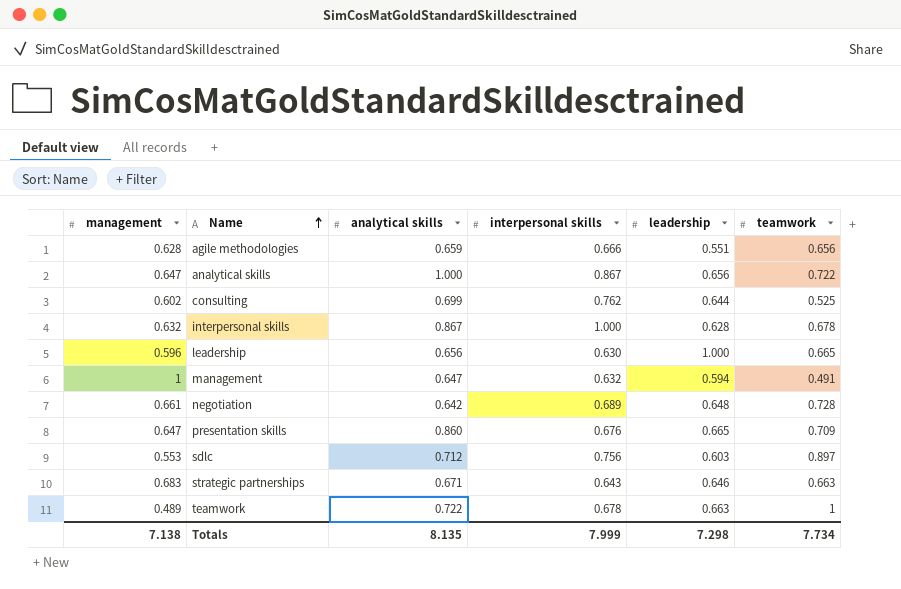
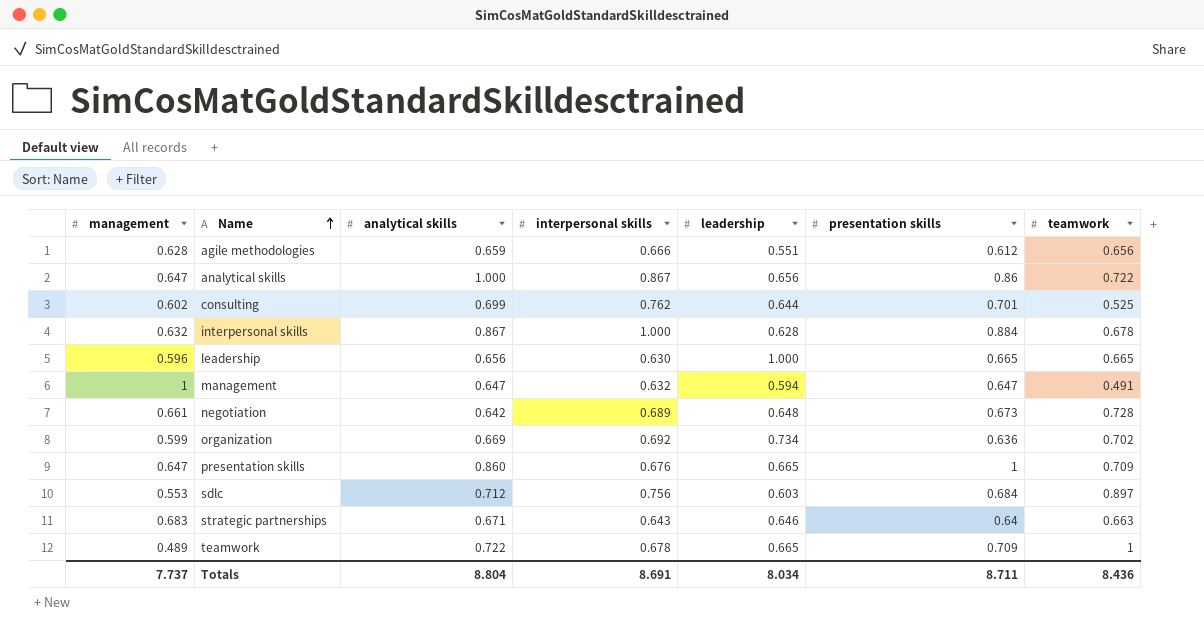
column presentation skills | position: none -> 6
row organization: none -> 0.599 | 0.669 | 0.692 | 0.734 | 0.636 | 0.702
teamwork | leadership: 0.663 -> 0.665
Totals | management: 7.138 -> 7.737
Totals | analytical skills: 8.135 -> 8.804
Totals | interpersonal skills: 7.999 -> 8.691
Totals | leadership: 7.298 -> 8.034
Totals | teamwork: 7.734 -> 8.436

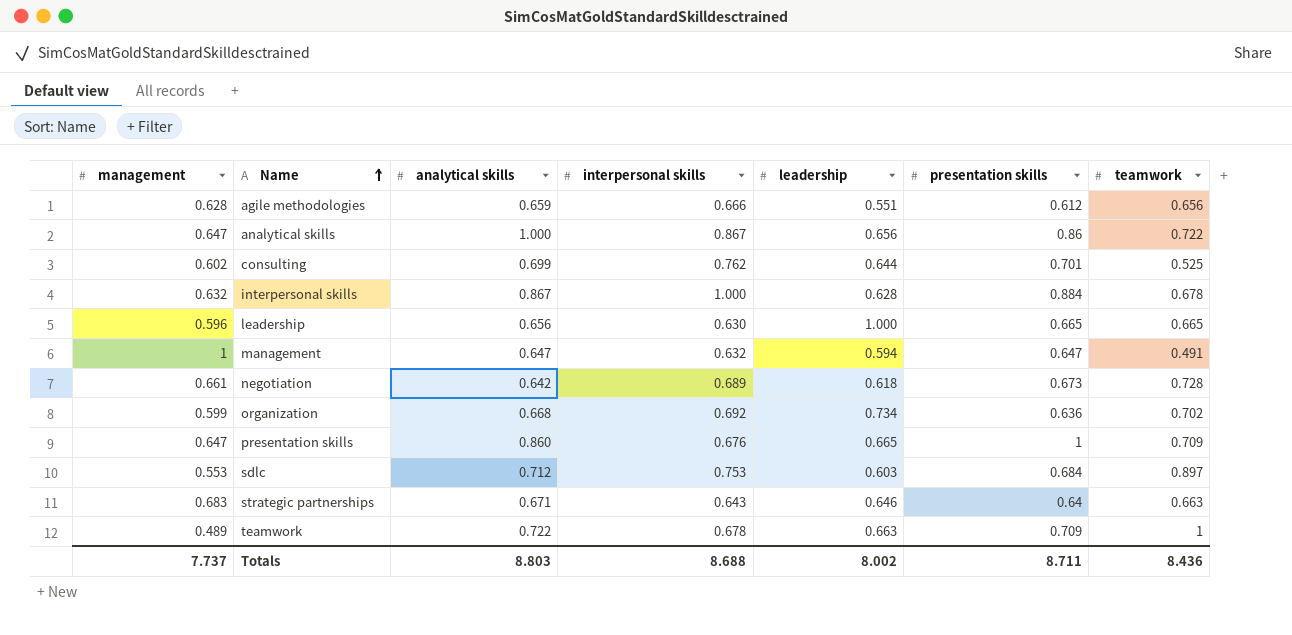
negotiation | leadership: 0.648 -> 0.618
organization | analytical skills: 0.669 -> 0.668
sdlc | interpersonal skills: 0.756 -> 0.753
teamwork | leadership: 0.665 -> 0.663
Totals | analytical skills: 8.804 -> 8.803
Totals | interpersonal skills: 8.691 -> 8.688
Totals | leadership: 8.034 -> 8.002

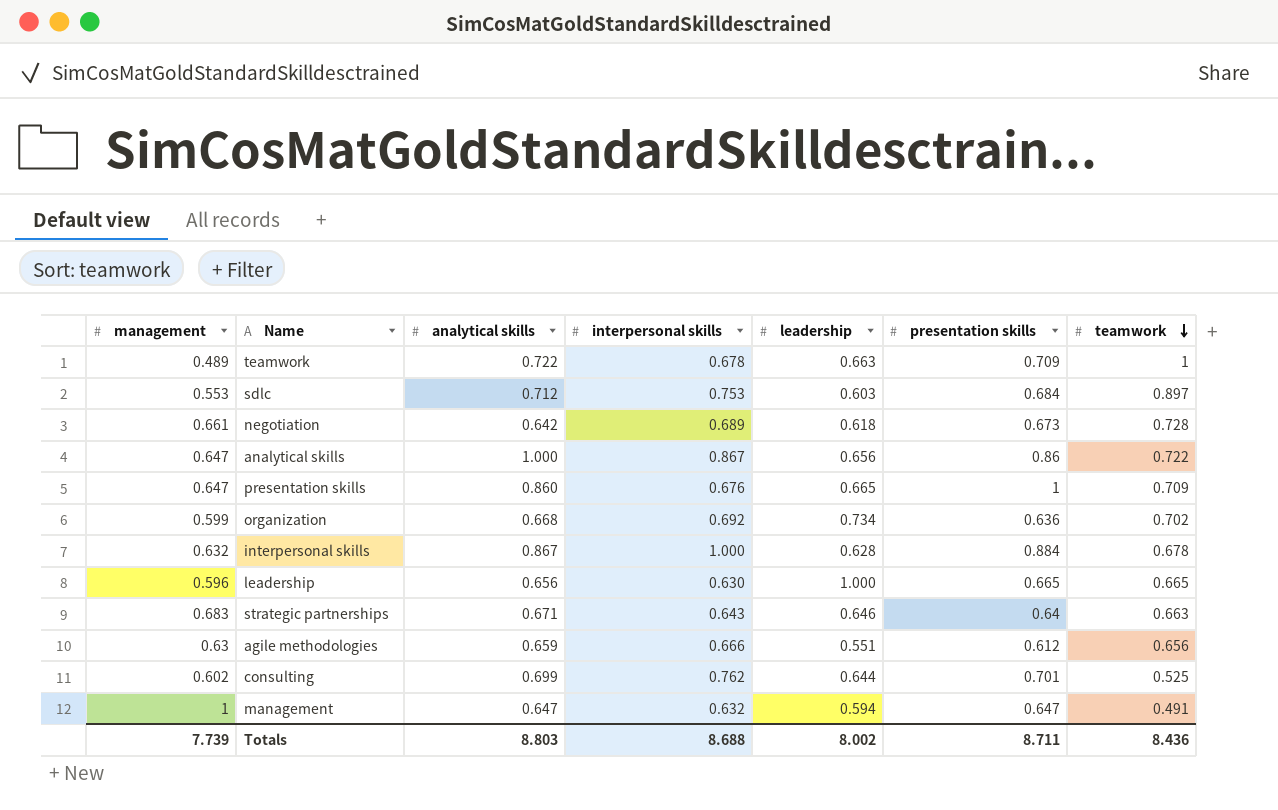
row order: Name ascending -> teamwork descending
agile methodologies | management: 0.628 -> 0.63
Totals | management: 7.737 -> 7.739

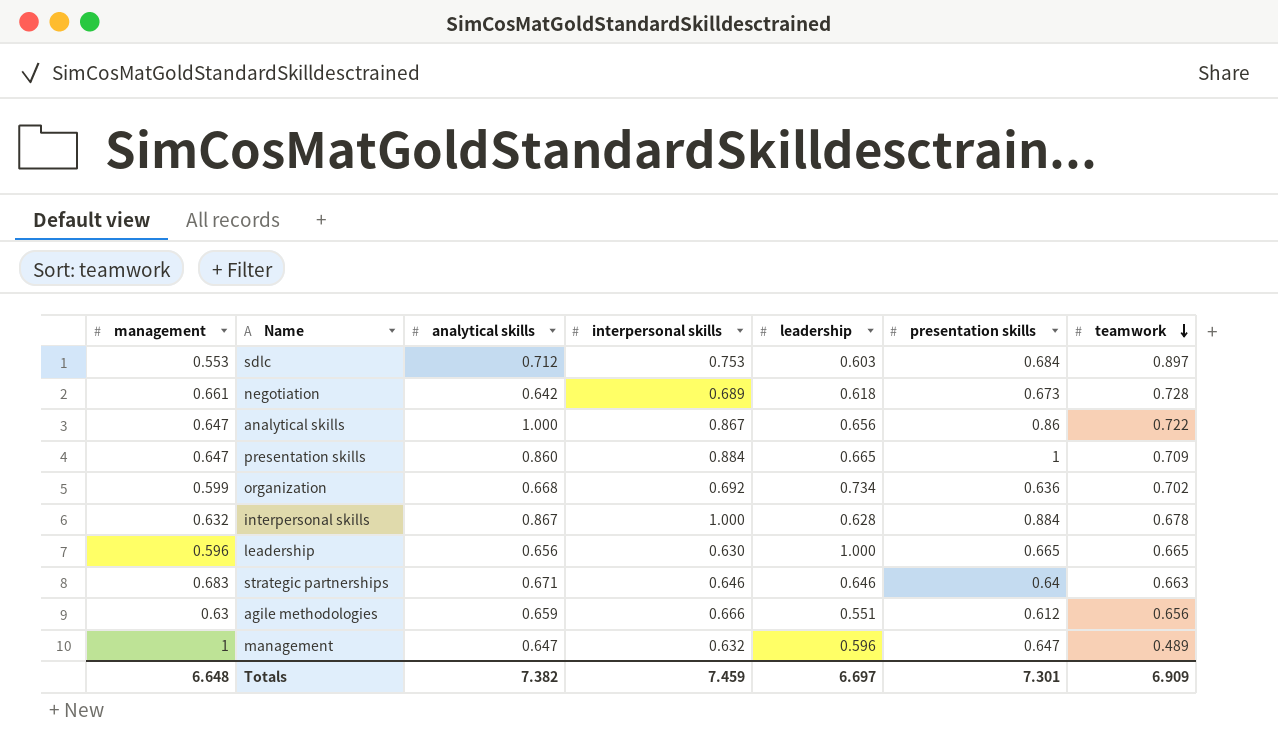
row teamwork: 0.489 | 0.722 | 0.678 | 0.663 | 0.709 | 1 -> none
row consulting: 0.602 | 0.699 | 0.762 | 0.644 | 0.701 | 0.525 -> none
presentation skills | interpersonal skills: 0.676 -> 0.884
strategic partnerships | interpersonal skills: 0.643 -> 0.646
management | leadership: 0.594 -> 0.596
management | teamwork: 0.491 -> 0.489
Totals | management: 7.739 -> 6.648
Totals | analytical skills: 8.803 -> 7.382
Totals | interpersonal skills: 8.688 -> 7.459
Totals | leadership: 8.002 -> 6.697
Totals | presentation skills: 8.711 -> 7.301
Totals | teamwork: 8.436 -> 6.909

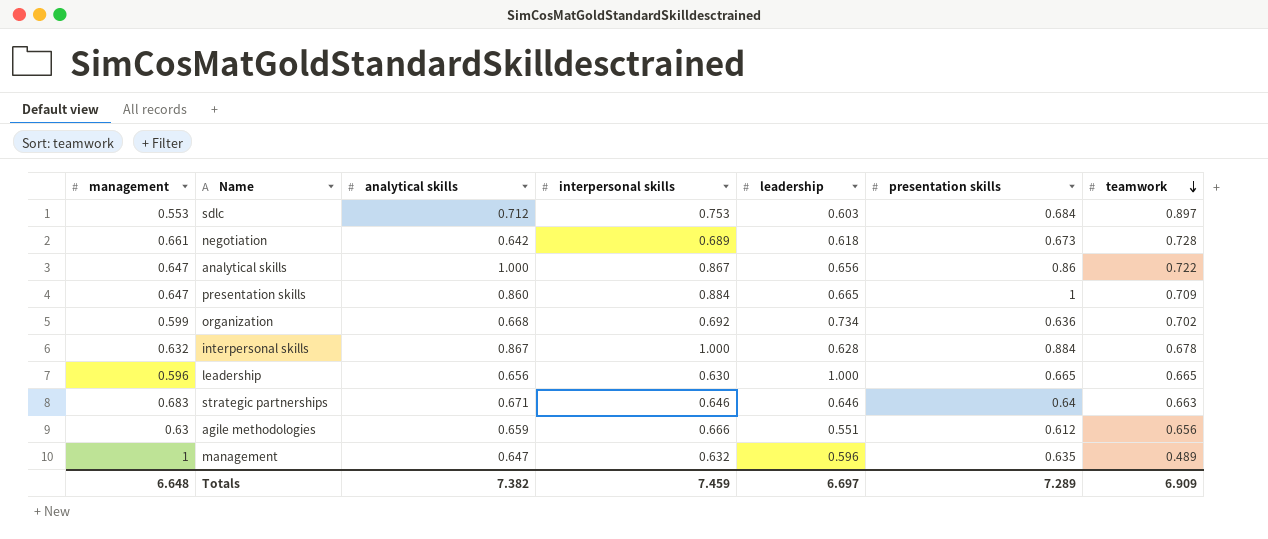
management | presentation skills: 0.647 -> 0.635
Totals | presentation skills: 7.301 -> 7.289

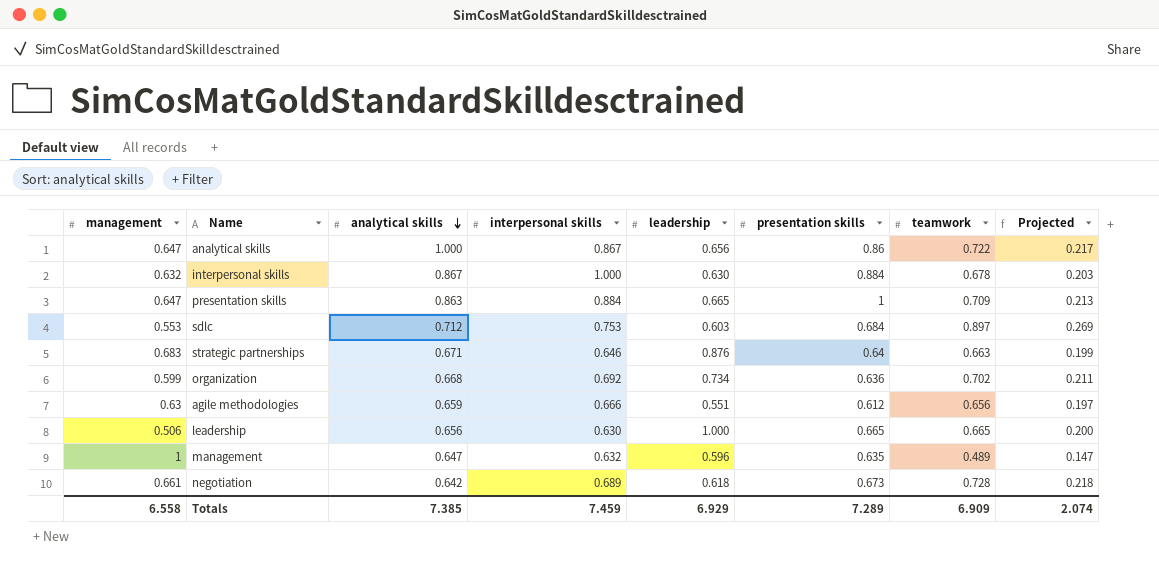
row order: teamwork descending -> analytical skills descending
column Projected | formula: none -> [teamwork] * 0.3
interpersonal skills | leadership: 0.628 -> 0.630
presentation skills | analytical skills: 0.860 -> 0.863
strategic partnerships | leadership: 0.646 -> 0.876
leadership | management: 0.596 -> 0.506
Totals | management: 6.648 -> 6.558
Totals | analytical skills: 7.382 -> 7.385
Totals | leadership: 6.697 -> 6.929

